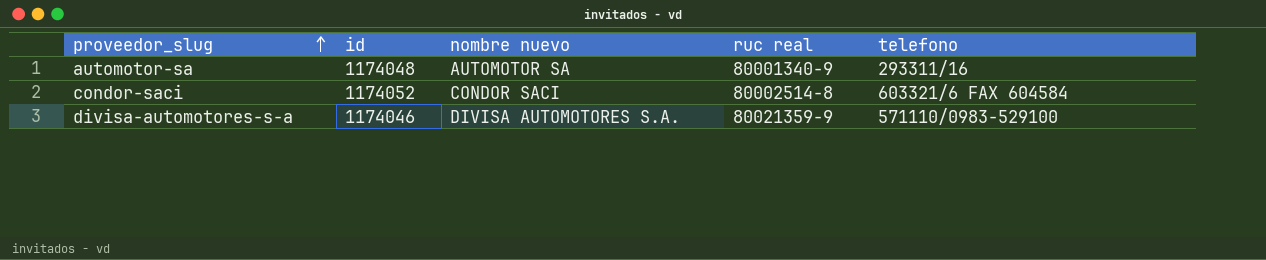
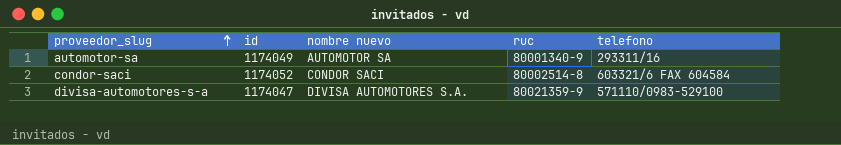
column name: ruc real -> ruc
automotor-sa | id: 1174048 -> 1174049
divisa-automotores-s-a | id: 1174046 -> 1174047

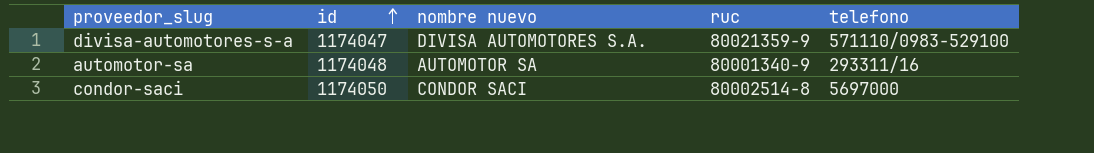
row order: proveedor_slug ascending -> id ascending
automotor-sa | id: 1174049 -> 1174048
condor-saci | id: 1174052 -> 1174050
condor-saci | telefono: 603321/6 FAX 604584 -> 5697000

